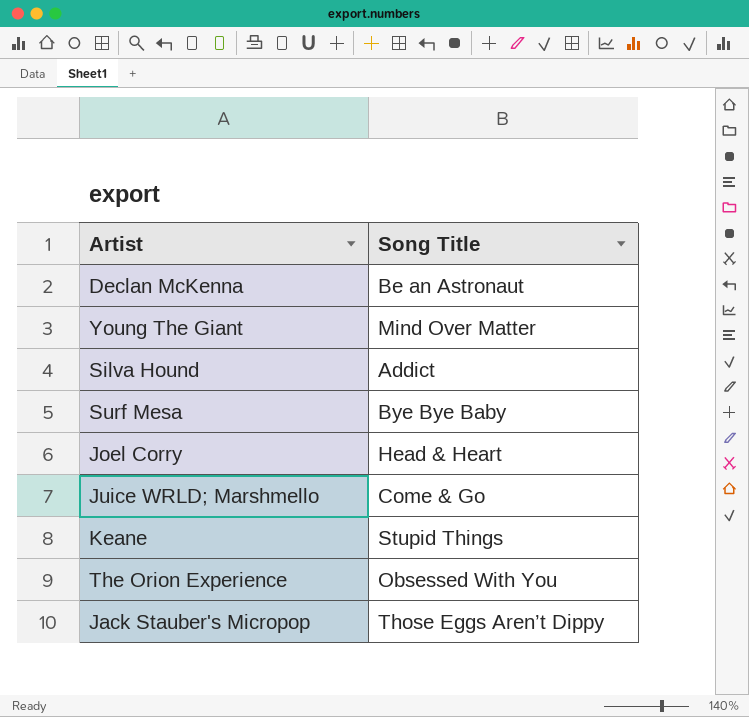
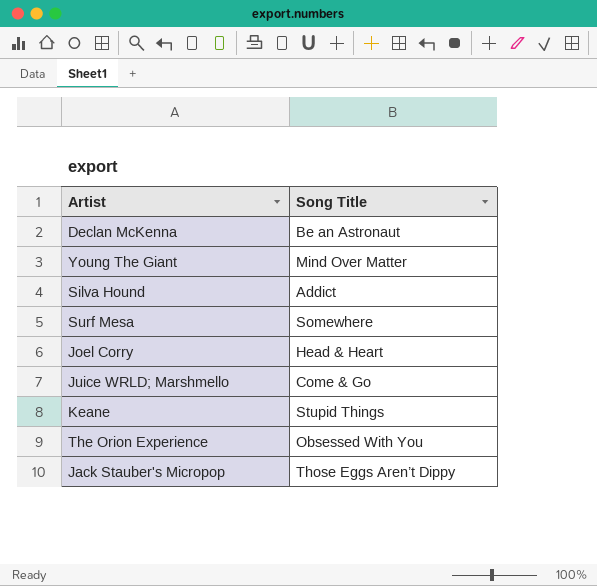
Surf Mesa | Song Title: Bye Bye Baby -> Somewhere

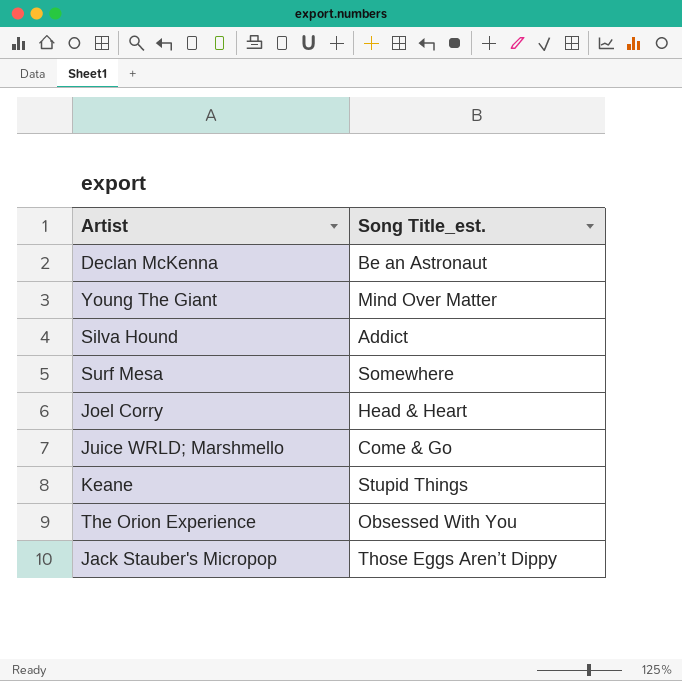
column name: Song Title -> Song Title_est.

